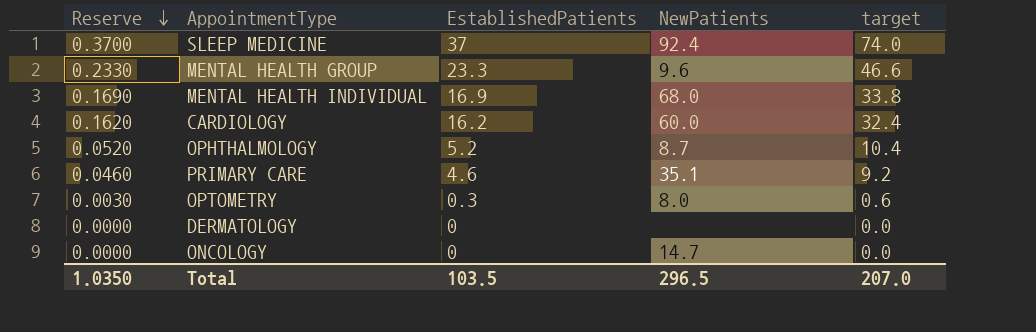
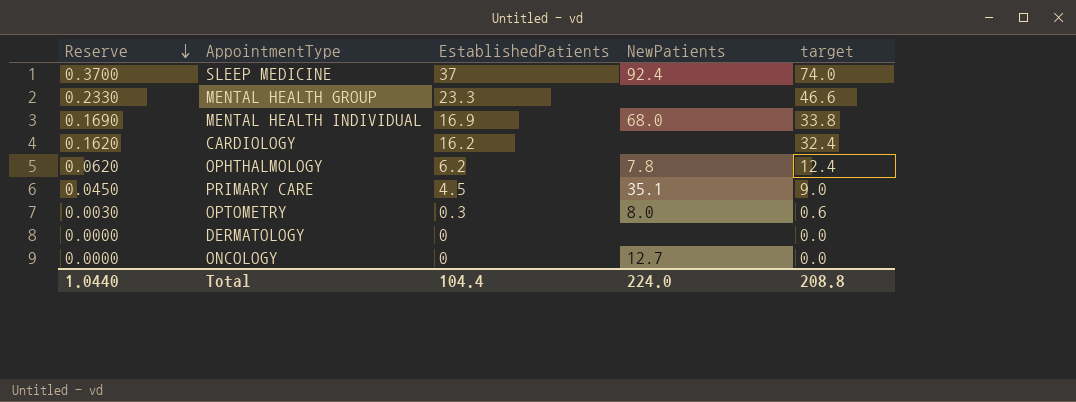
MENTAL HEALTH GROUP | NewPatients: 9.6 -> none
CARDIOLOGY | NewPatients: 60.0 -> none
OPHTHALMOLOGY | Reserve: 0.0520 -> 0.0620
OPHTHALMOLOGY | EstablishedPatients: 5.2 -> 6.2
OPHTHALMOLOGY | NewPatients: 8.7 -> 7.8
OPHTHALMOLOGY | target: 10.4 -> 12.4
PRIMARY CARE | Reserve: 0.0460 -> 0.0450
PRIMARY CARE | EstablishedPatients: 4.6 -> 4.5
PRIMARY CARE | target: 9.2 -> 9.0
ONCOLOGY | NewPatients: 14.7 -> 12.7
Total | Reserve: 1.0350 -> 1.0440
Total | EstablishedPatients: 103.5 -> 104.4
Total | NewPatients: 296.5 -> 224.0
Total | target: 207.0 -> 208.8

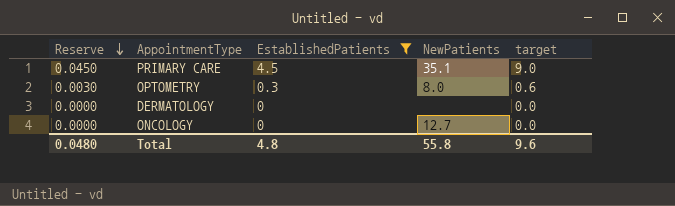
filter: none -> EstablishedPatients <= 4.5
Total | Reserve: 1.0440 -> 0.0480
Total | EstablishedPatients: 104.4 -> 4.8
Total | NewPatients: 224.0 -> 55.8
Total | target: 208.8 -> 9.6

